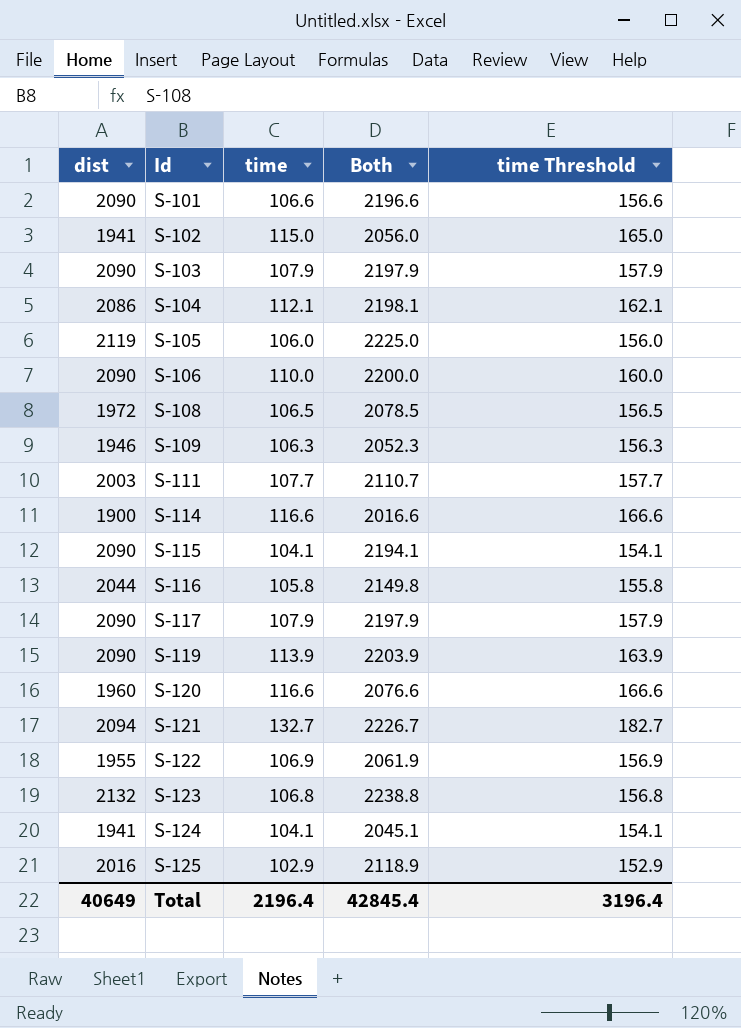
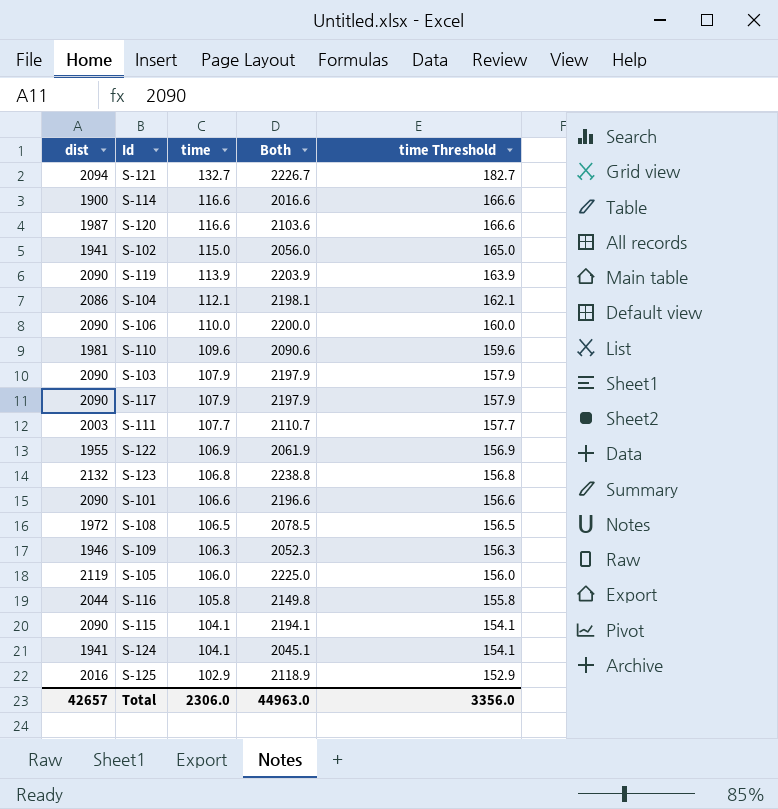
row order: Id ascending -> time descending
S-120 | dist: 1960 -> 1987
S-120 | Both: 2076.6 -> 2103.6
row S-110: none -> 1981 | 109.6 | 2090.6 | 159.6
Total | dist: 40649 -> 42657
Total | time: 2196.4 -> 2306.0
Total | Both: 42845.4 -> 44963.0
Total | time Threshold: 3196.4 -> 3356.0

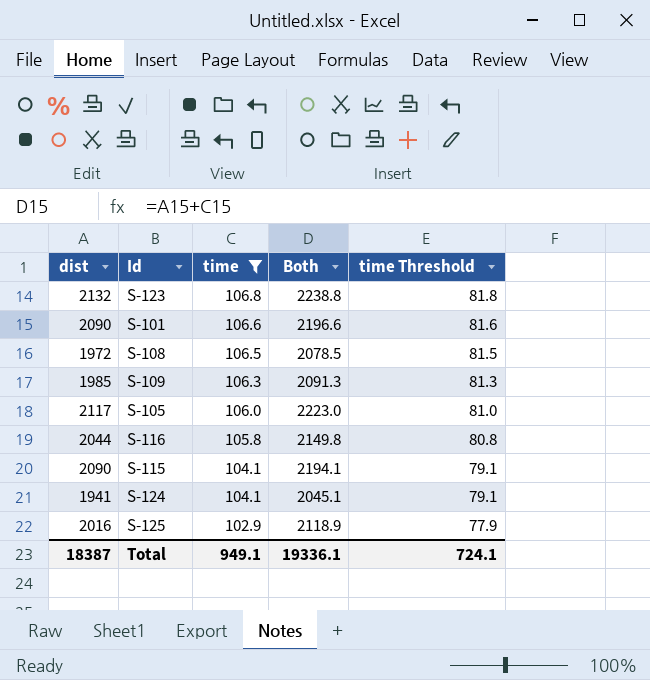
filter: none -> time <= 106.8
column time Threshold | formula: [time] + 50 -> [time] - 25
S-109 | dist: 1946 -> 1985
S-109 | Both: 2052.3 -> 2091.3
S-105 | dist: 2119 -> 2117
S-105 | Both: 2225.0 -> 2223.0
Total | dist: 42657 -> 18387
Total | time: 2306.0 -> 949.1
Total | Both: 44963.0 -> 19336.1
Total | time Threshold: 3356.0 -> 724.1

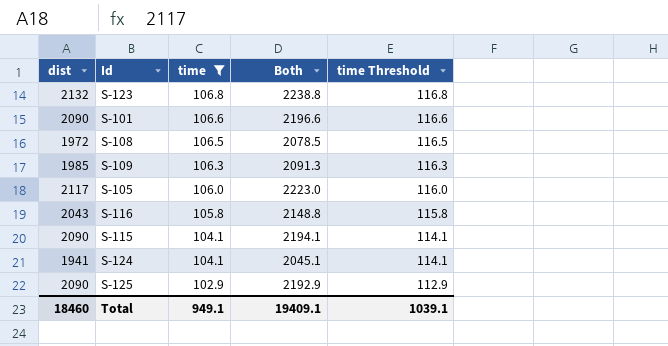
column time Threshold | formula: [time] - 25 -> [time] + 10
S-116 | dist: 2044 -> 2043
S-116 | Both: 2149.8 -> 2148.8
S-125 | dist: 2016 -> 2090
S-125 | Both: 2118.9 -> 2192.9
Total | dist: 18387 -> 18460
Total | Both: 19336.1 -> 19409.1
Total | time Threshold: 724.1 -> 1039.1

